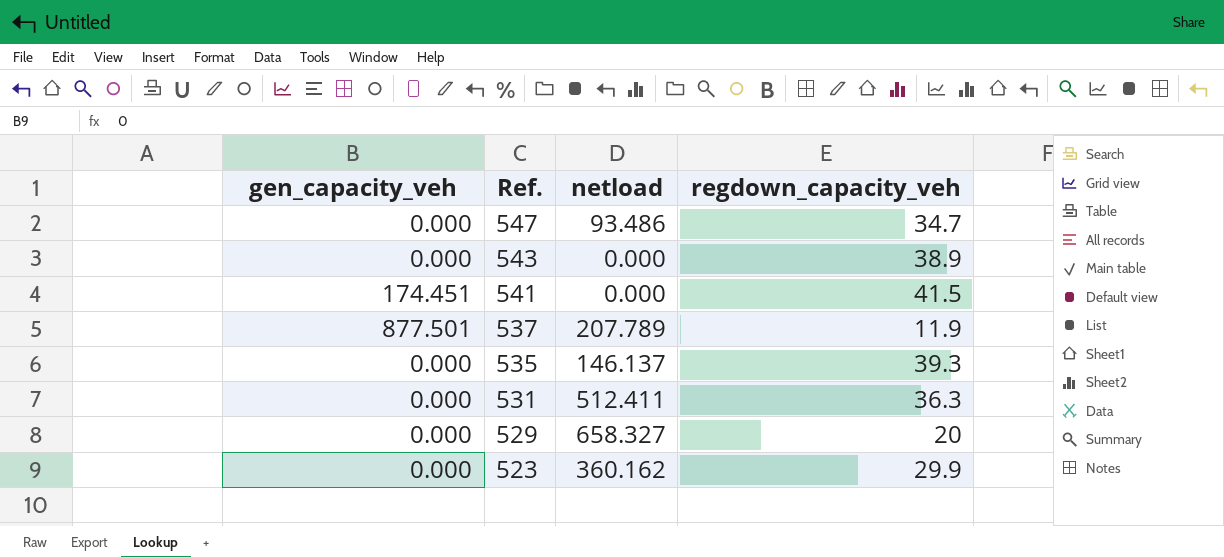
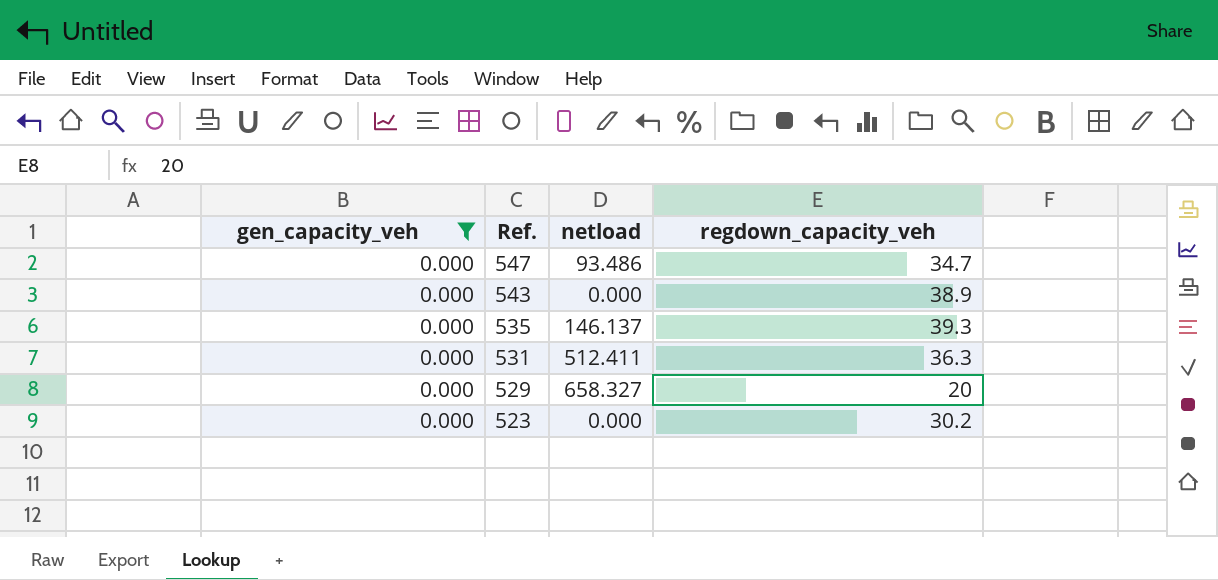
filter: none -> gen_capacity_veh = 0.000
523 | netload: 360.162 -> 0.000
523 | regdown_capacity_veh: 29.9 -> 30.2

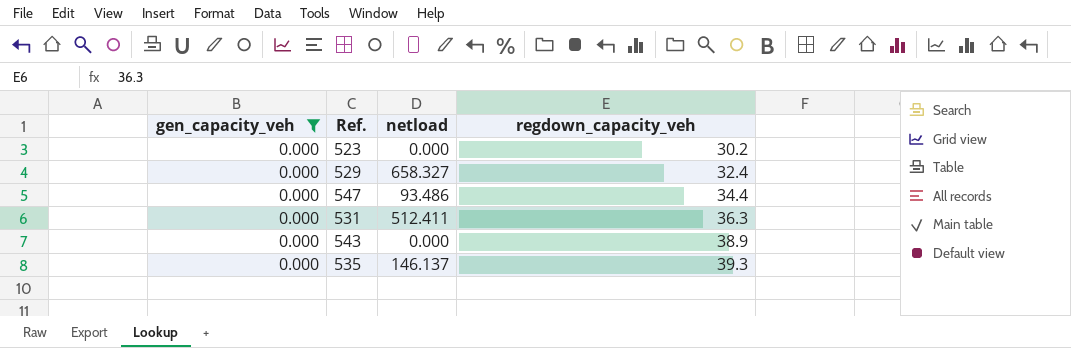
row order: Ref. descending -> regdown_capacity_veh ascending
529 | regdown_capacity_veh: 20 -> 32.4
547 | regdown_capacity_veh: 34.7 -> 34.4

